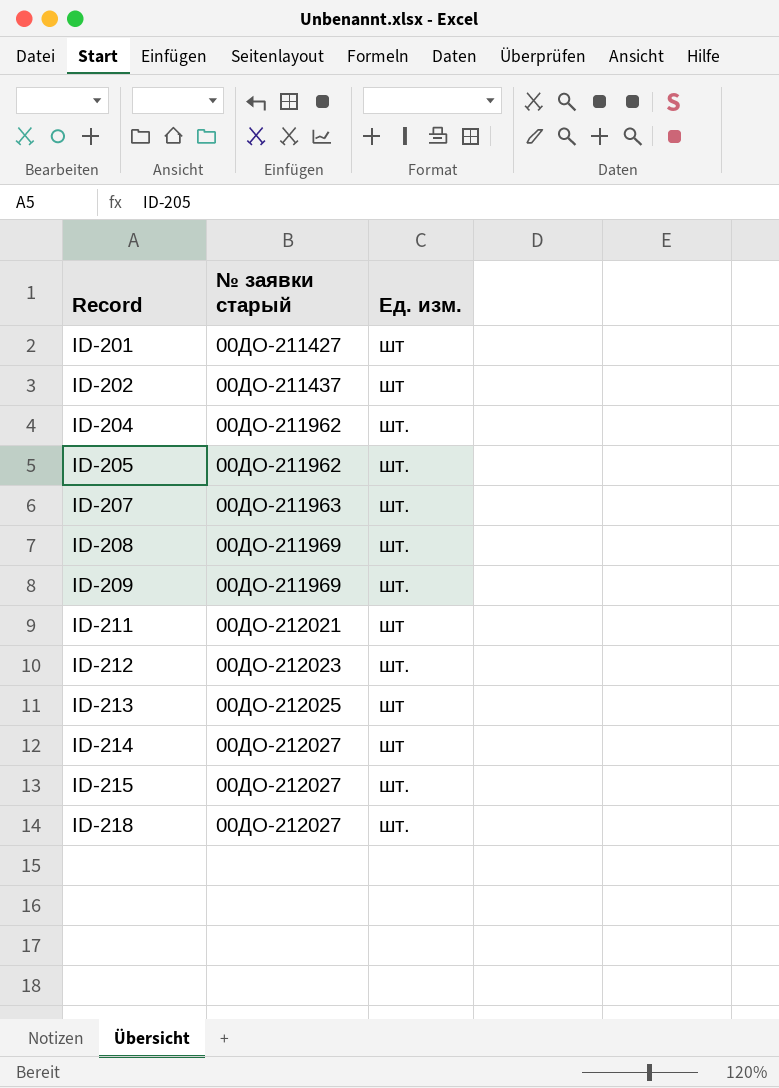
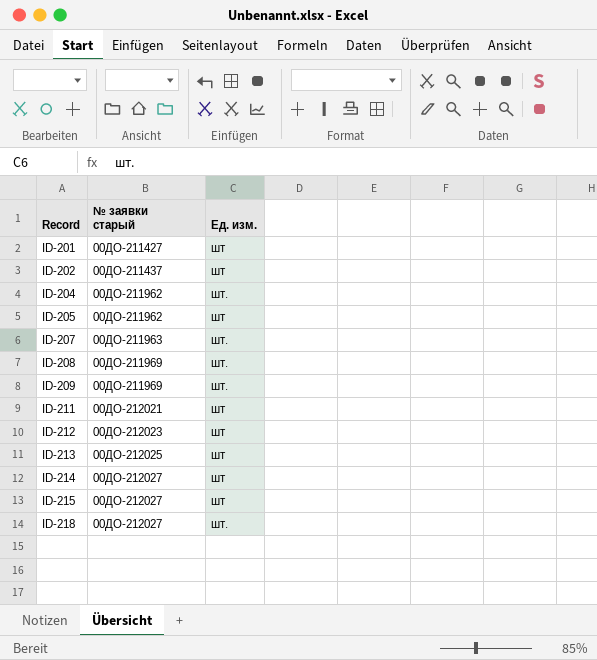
ID-205 | Ед. изм.: шт. -> шт
ID-212 | Ед. изм.: шт. -> шт
ID-215 | Ед. изм.: шт. -> шт

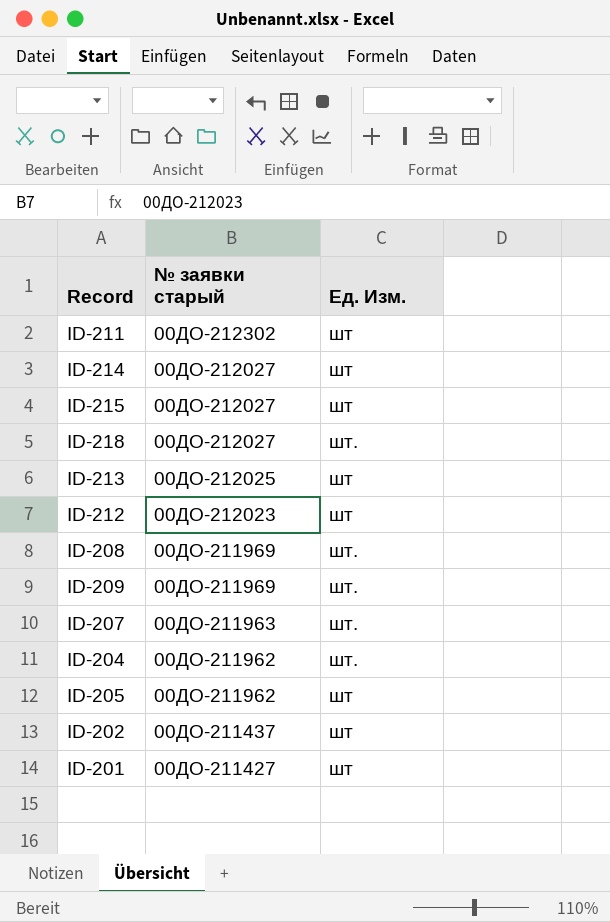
row order: Record ascending -> № заявки старый descending
column name: Ед. изм. -> Ед. Изм.
ID-211 | № заявки старый: 00ДО-212021 -> 00ДО-212302

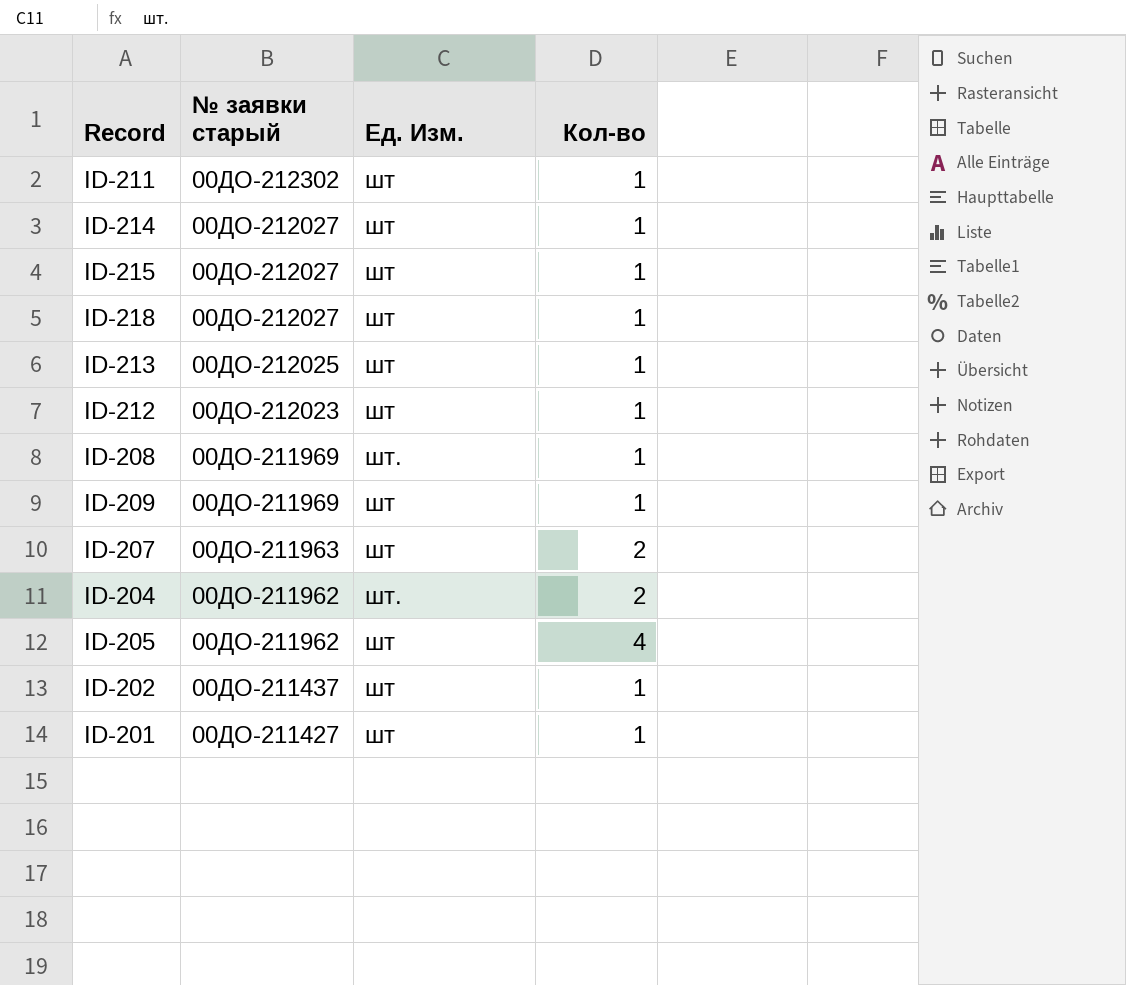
column Кол-во | position: none -> 4
ID-218 | Ед. Изм.: шт. -> шт
ID-209 | Ед. Изм.: шт. -> шт
ID-207 | Ед. Изм.: шт. -> шт

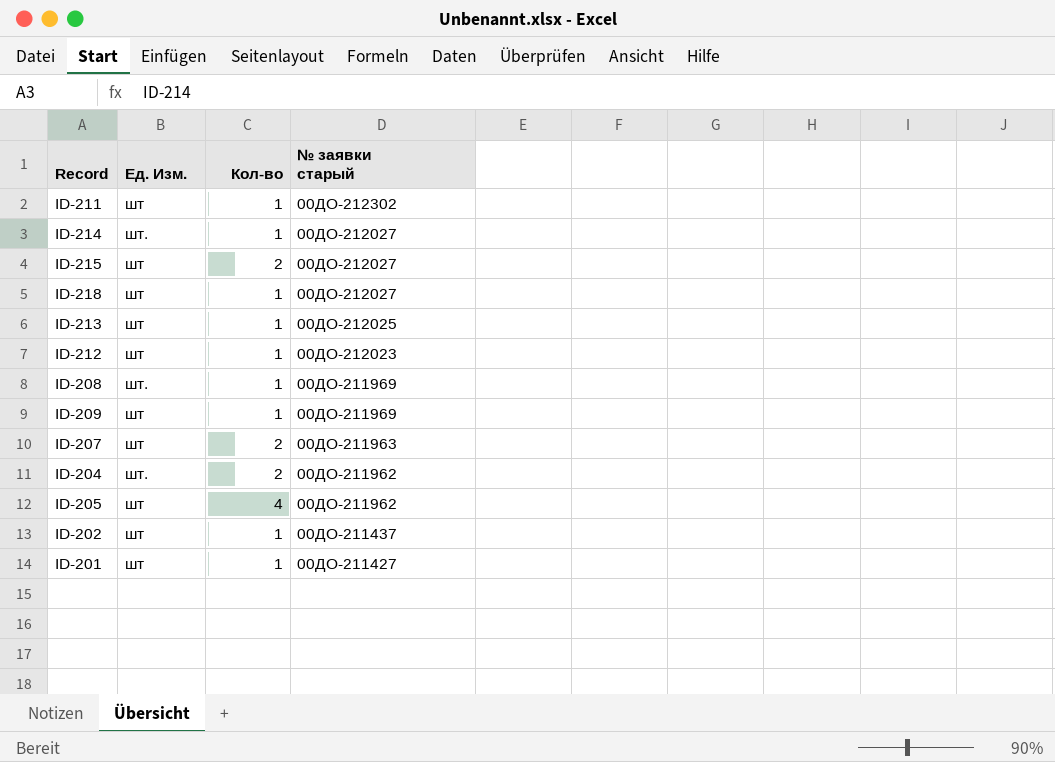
column № заявки старый | position: 2 -> 4
ID-214 | Ед. Изм.: шт -> шт.
ID-215 | Кол-во: 1 -> 2

